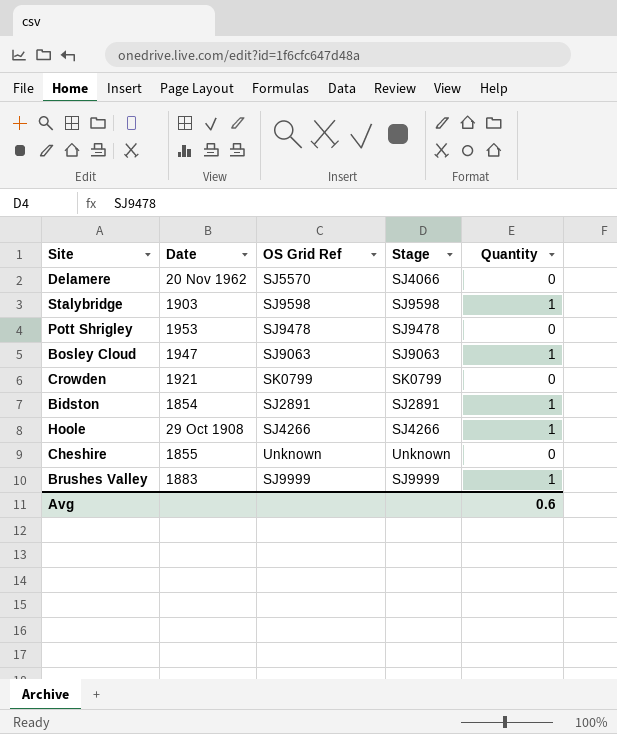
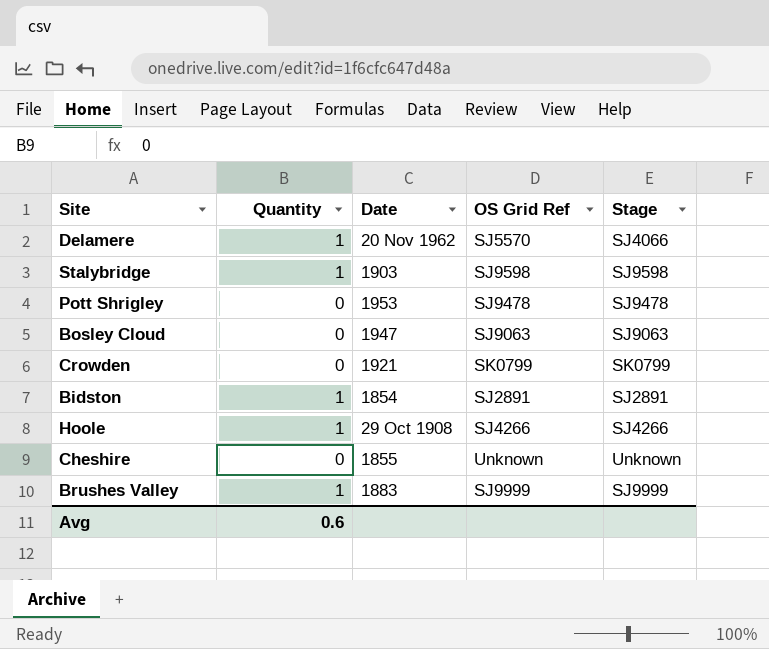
column Quantity | position: 5 -> 2
Delamere | Quantity: 0 -> 1
Bosley Cloud | Quantity: 1 -> 0

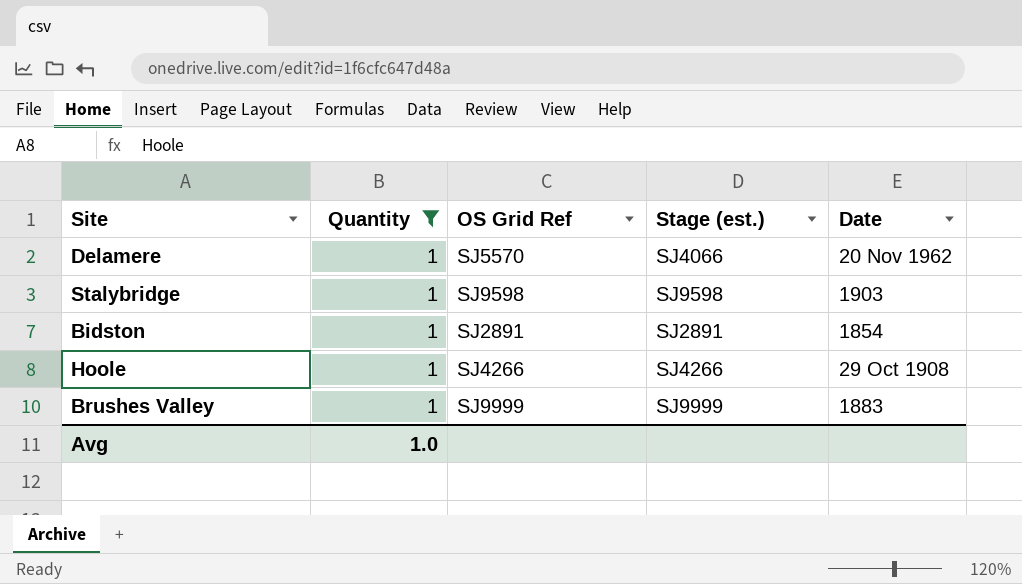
filter: none -> Quantity = 1
column name: Stage -> Stage (est.)
column Date | position: 3 -> 5
Avg | Quantity: 0.6 -> 1.0

